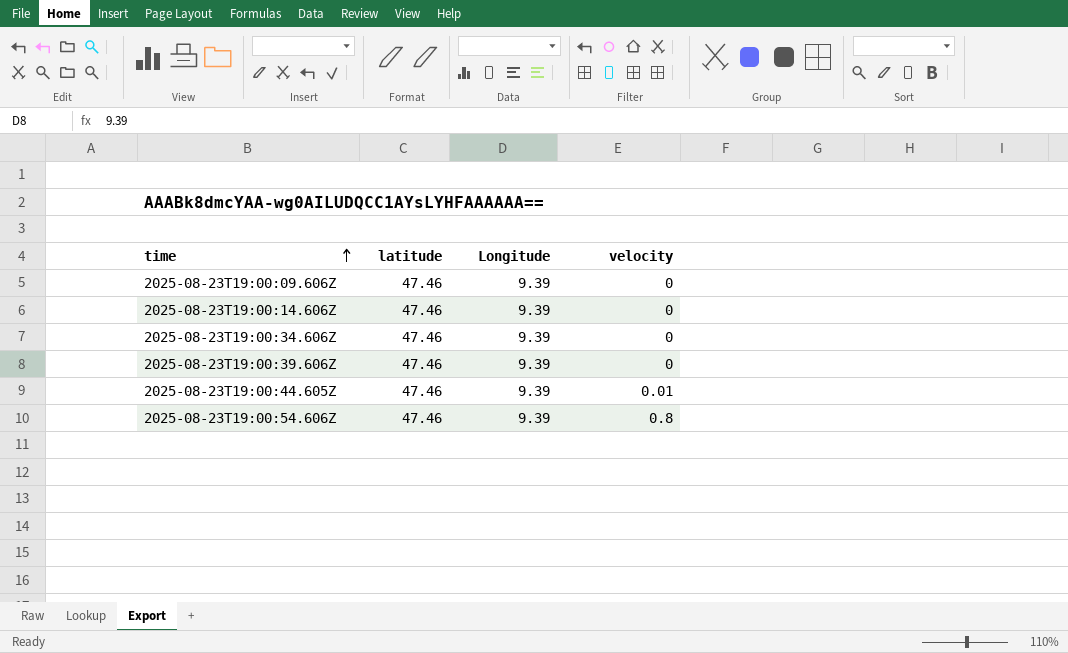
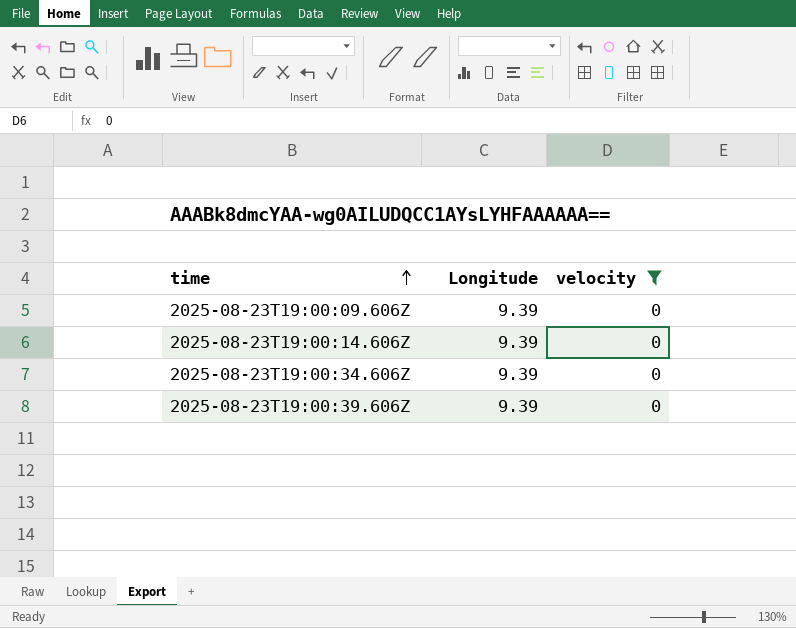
filter: none -> velocity = 0
column latitude | position: 2 -> none

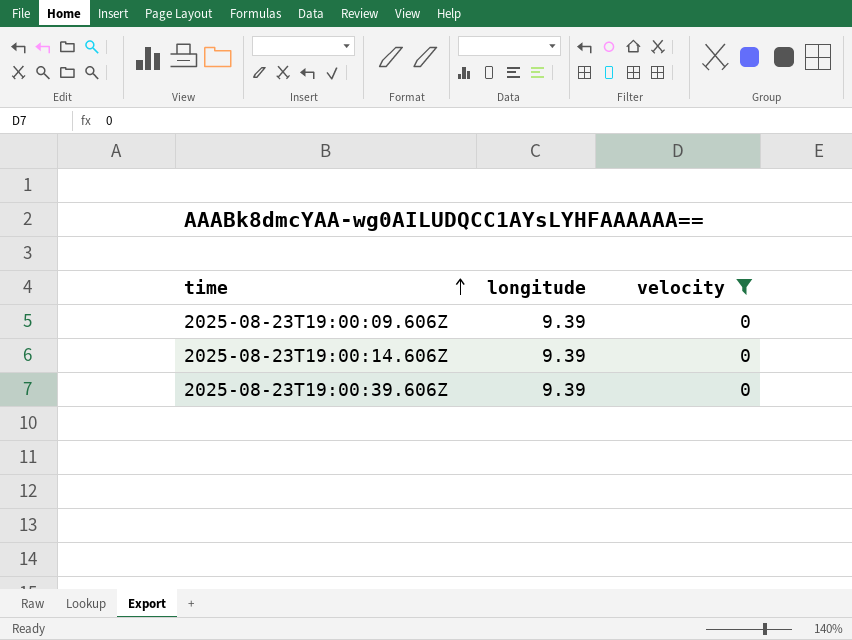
column name: Longitude -> longitude
row 2025-08-23T19:00:34.606Z: 9.39 | 0 -> none

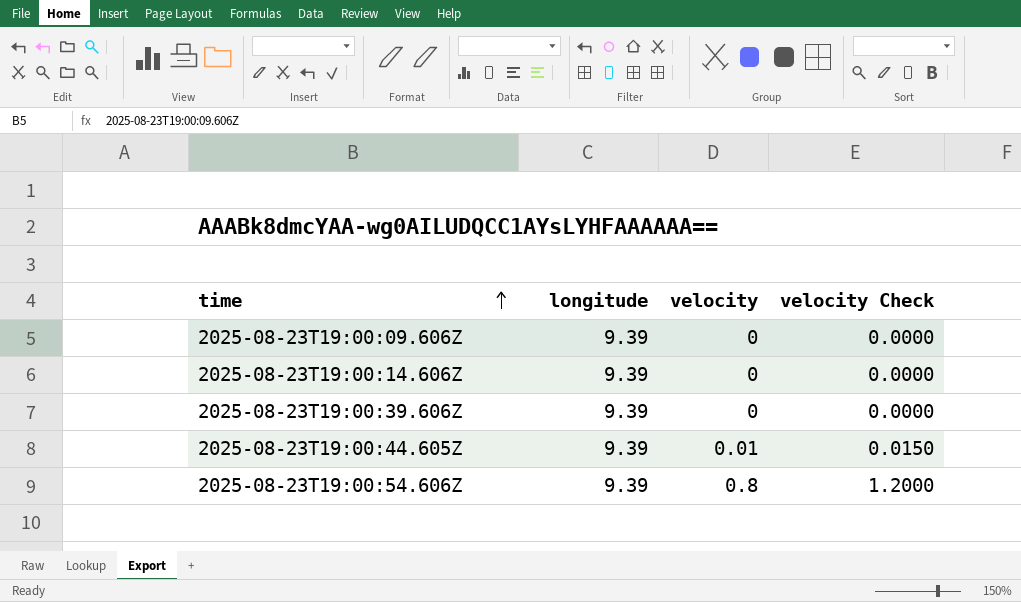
filter: velocity = 0 -> none
column velocity Check | formula: none -> [velocity] * 1.5

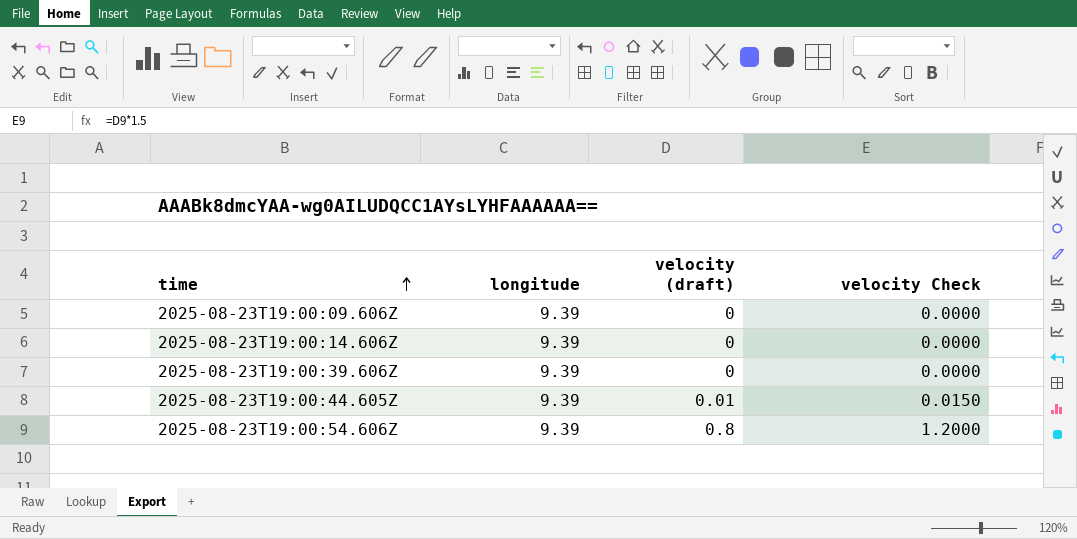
column name: velocity -> velocity (draft)

